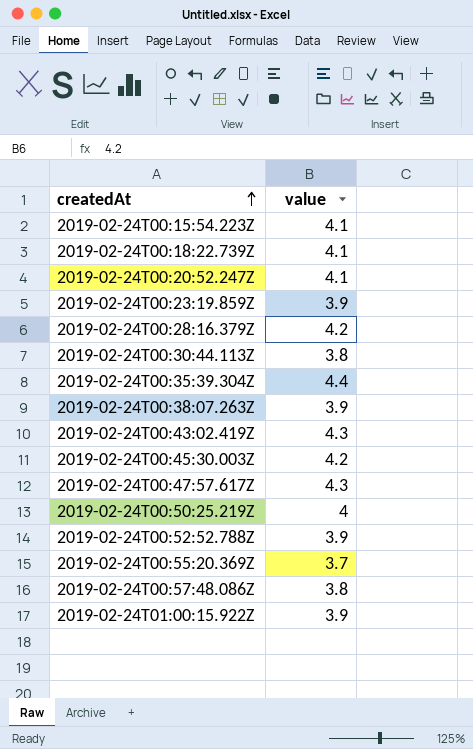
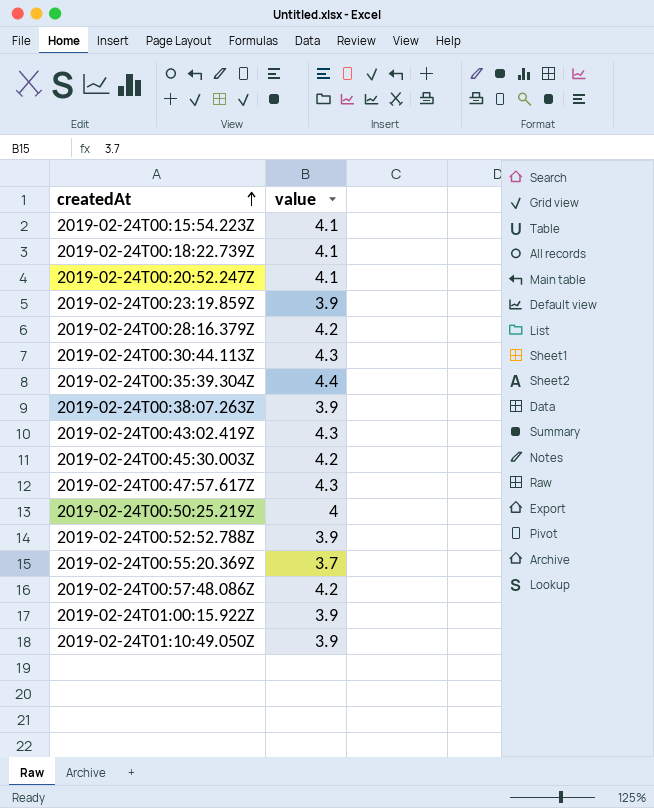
2019-02-24T00:30:44.113Z | value: 3.8 -> 4.3
2019-02-24T00:57:48.086Z | value: 3.8 -> 4.2
row 2019-02-24T01:10:49.050Z: none -> 3.9

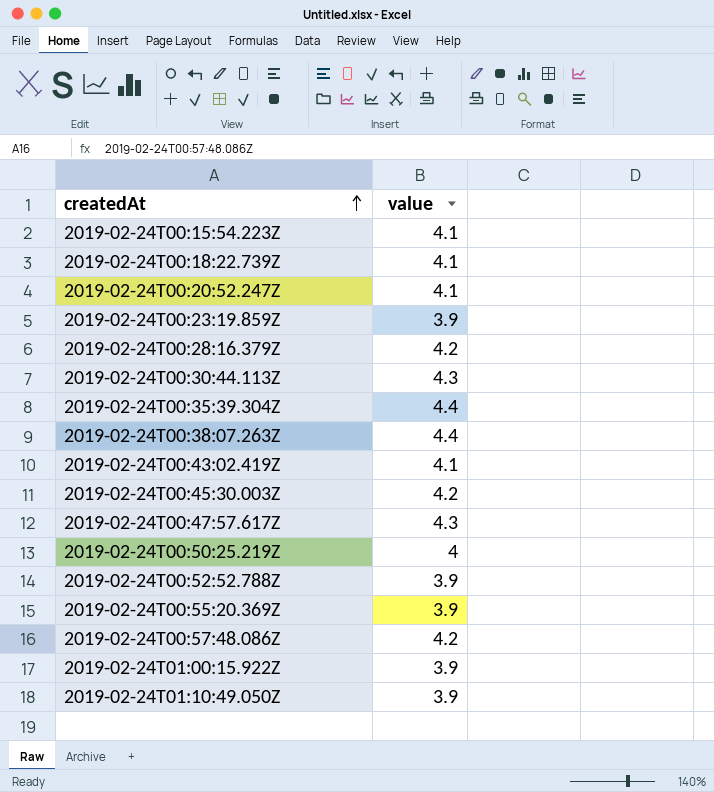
2019-02-24T00:38:07.263Z | value: 3.9 -> 4.4
2019-02-24T00:43:02.419Z | value: 4.3 -> 4.1
2019-02-24T00:55:20.369Z | value: 3.7 -> 3.9

